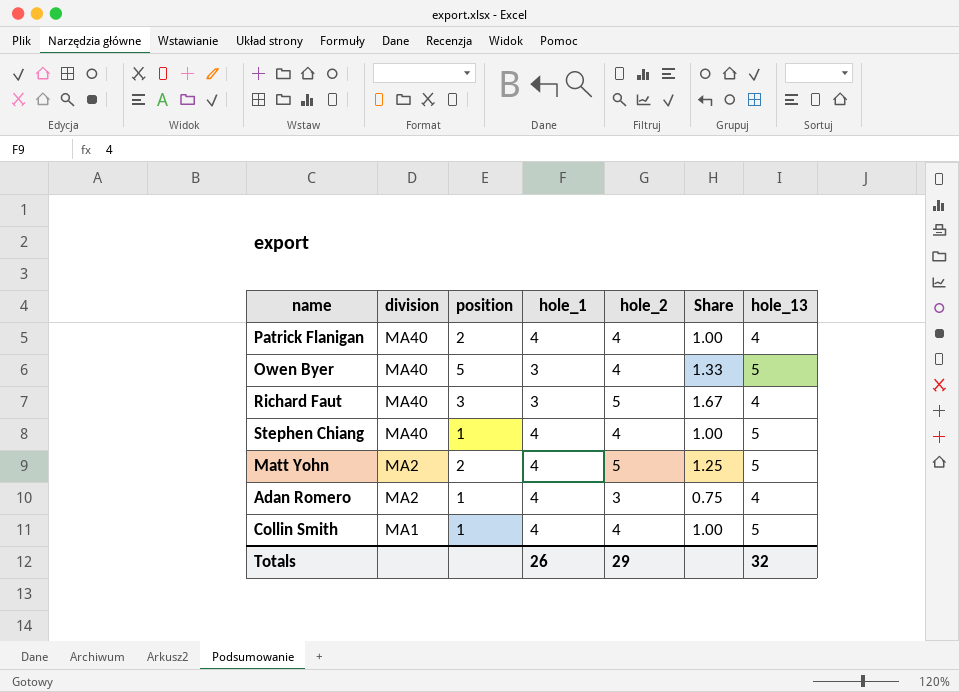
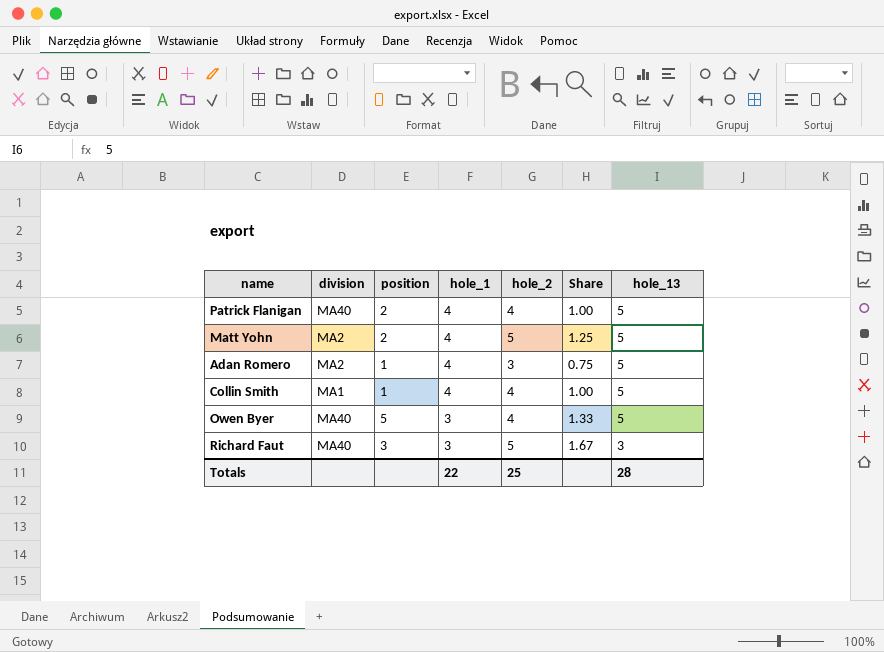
row order: division descending -> hole_1 descending
row Stephen Chiang: MA40 | 1 | 4 | 4 | 1.00 | 5 -> none
Patrick Flanigan | hole_13: 4 -> 5
Adan Romero | hole_13: 4 -> 5
Richard Faut | hole_13: 4 -> 3
Totals | hole_1: 26 -> 22
Totals | hole_2: 29 -> 25
Totals | hole_13: 32 -> 28

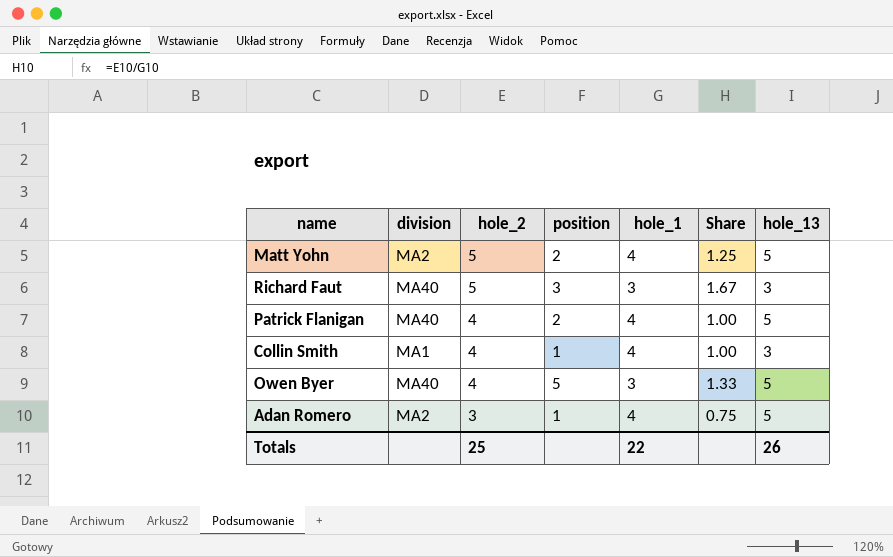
row order: hole_1 descending -> hole_2 descending
column hole_2 | position: 5 -> 3
Collin Smith | hole_13: 5 -> 3
Totals | hole_13: 28 -> 26

